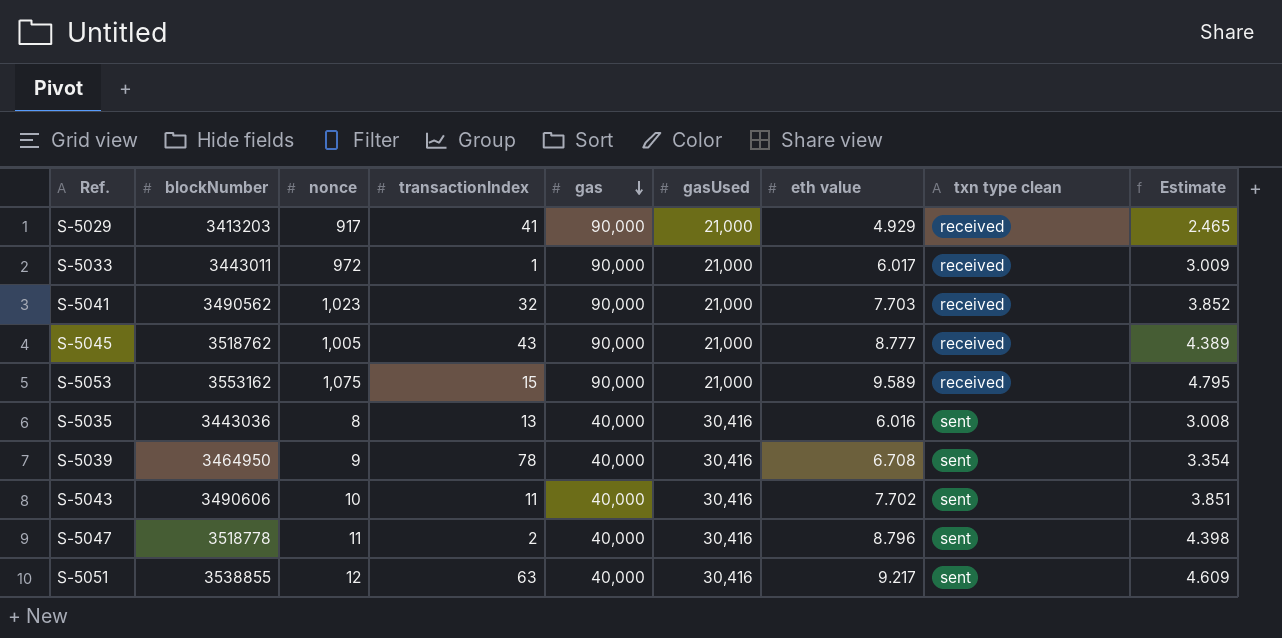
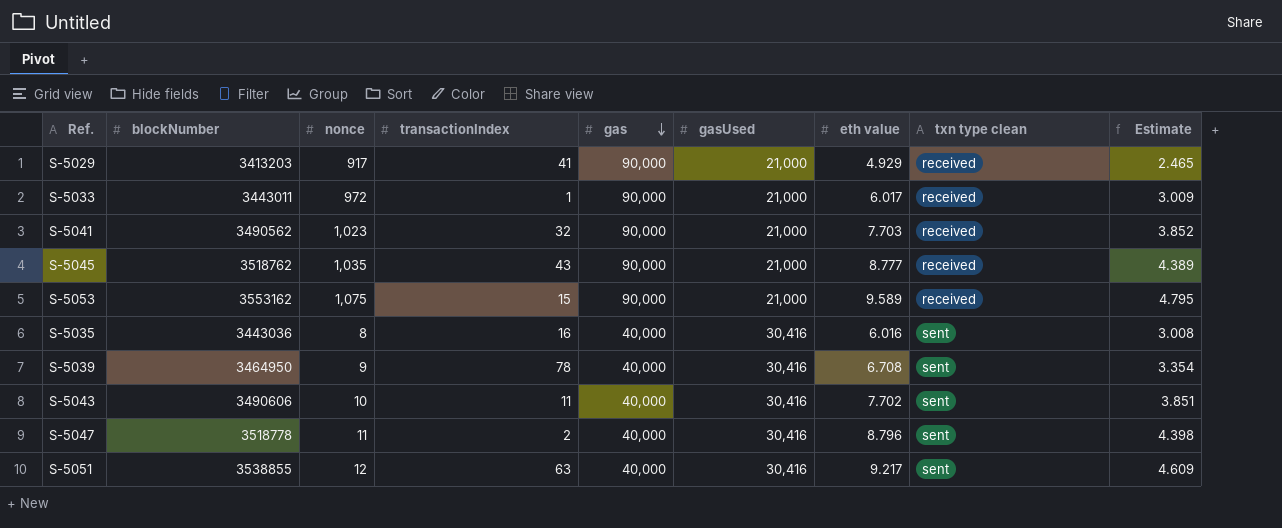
S-5045 | nonce: 1,005 -> 1,035
S-5035 | transactionIndex: 13 -> 16

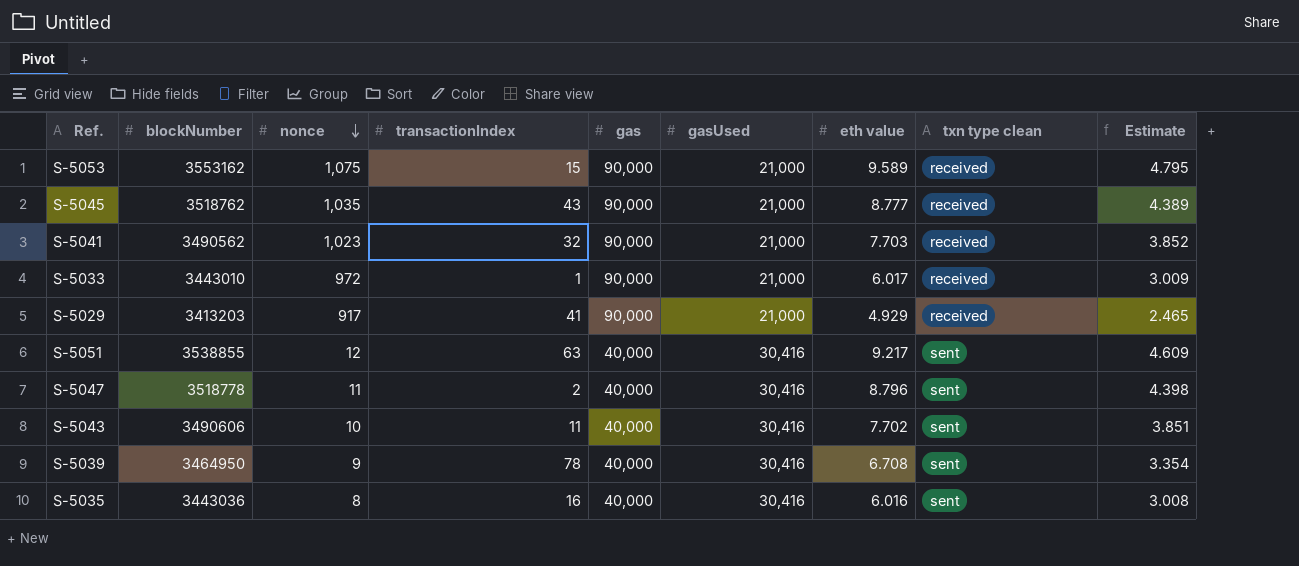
row order: gas descending -> nonce descending
S-5033 | blockNumber: 3443011 -> 3443010

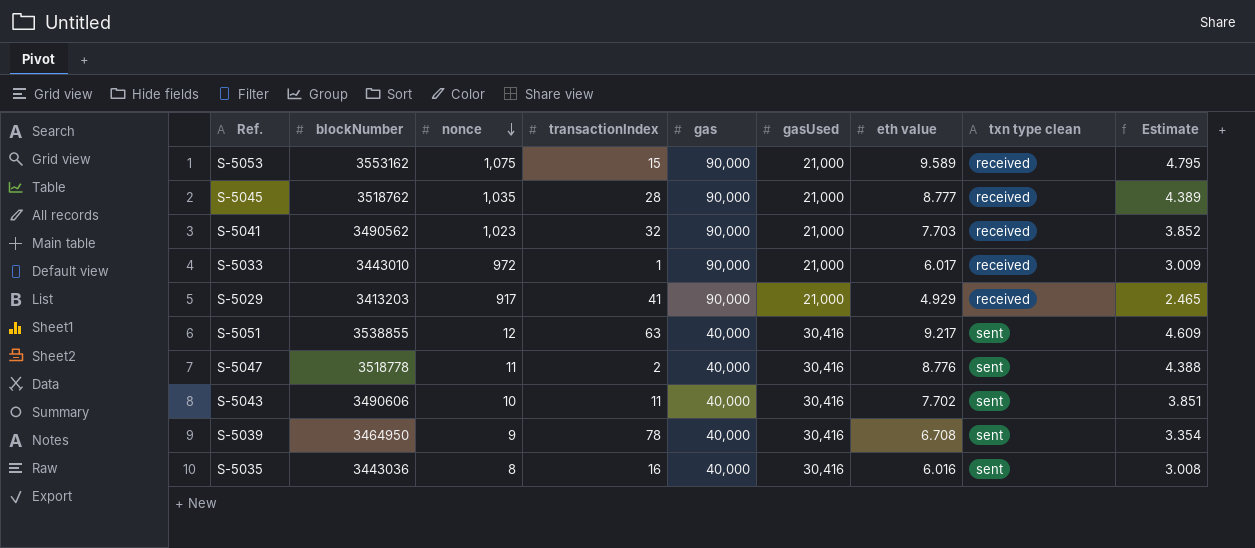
S-5045 | transactionIndex: 43 -> 28
S-5047 | eth value: 8.796 -> 8.776
S-5047 | Estimate: 4.398 -> 4.388

